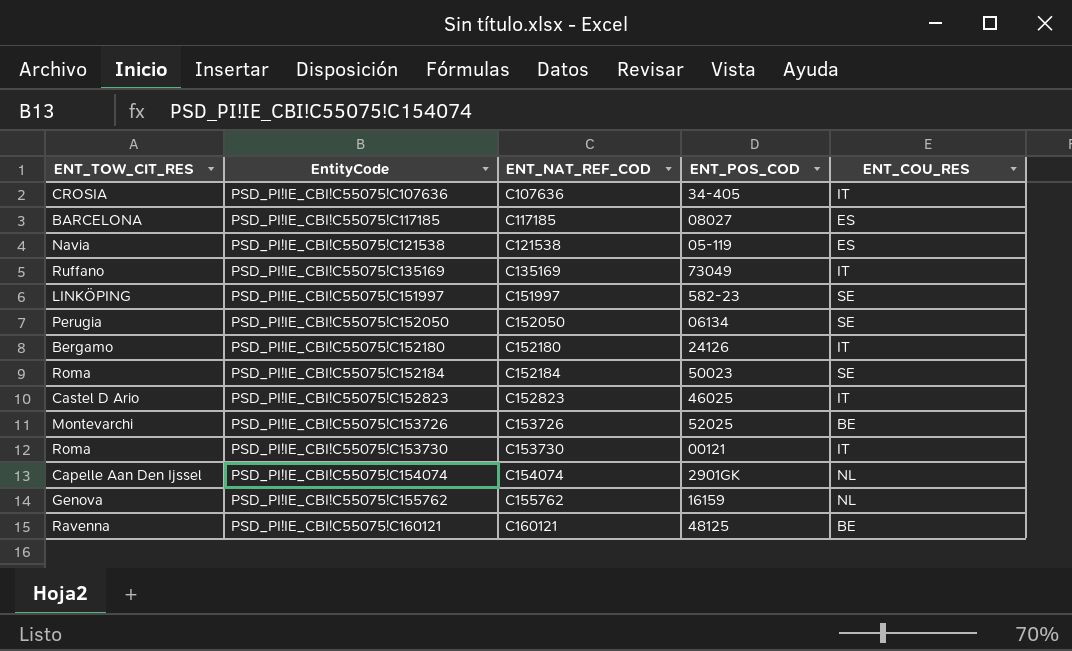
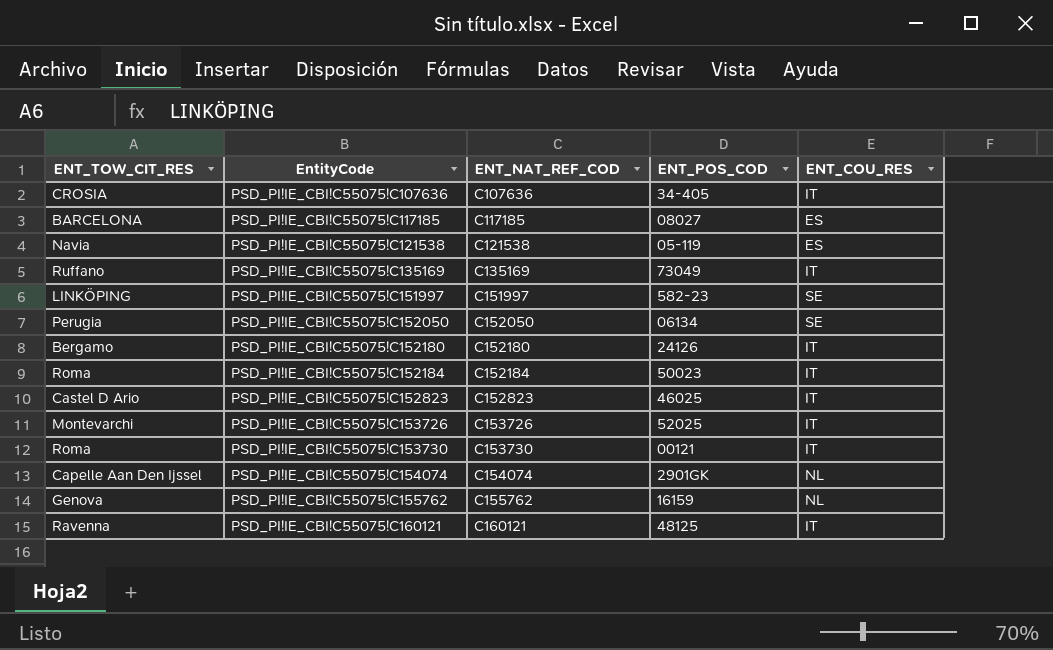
PSD_PI!IE_CBI!C55075!C152184 | ENT_COU_RES: SE -> IT
PSD_PI!IE_CBI!C55075!C153726 | ENT_COU_RES: BE -> IT
PSD_PI!IE_CBI!C55075!C160121 | ENT_COU_RES: BE -> IT

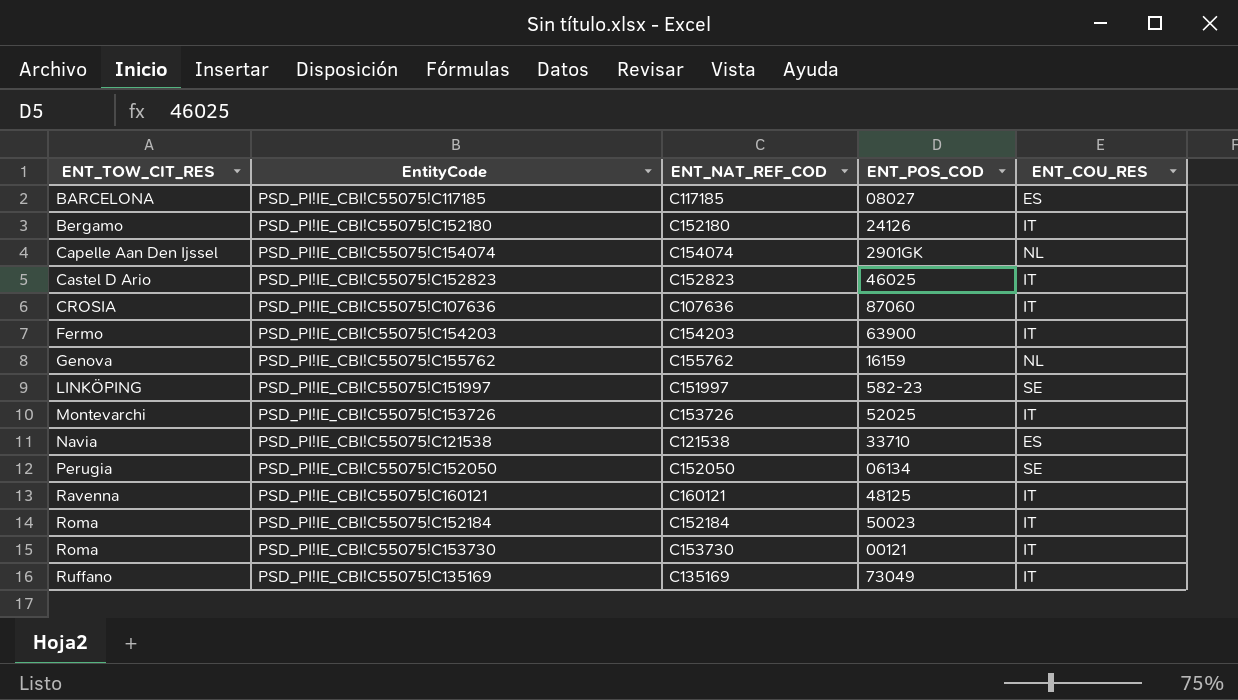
row order: EntityCode ascending -> ENT_TOW_CIT_RES ascending
PSD_PI!IE_CBI!C55075!C107636 | ENT_POS_COD: 34-405 -> 87060
row PSD_PI!IE_CBI!C55075!C154203: none -> Fermo | C154203 | 63900 | IT
PSD_PI!IE_CBI!C55075!C121538 | ENT_POS_COD: 05-119 -> 33710

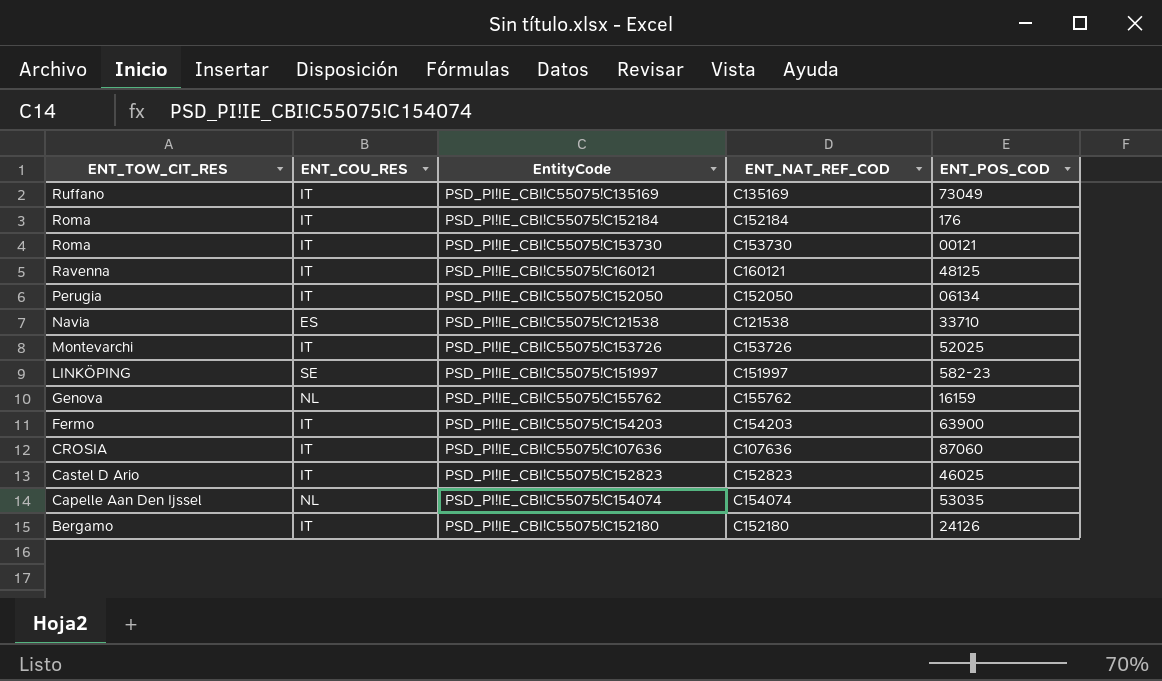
row order: ENT_TOW_CIT_RES ascending -> ENT_TOW_CIT_RES descending
column ENT_COU_RES | position: 5 -> 2
row PSD_PI!IE_CBI!C55075!C117185: BARCELONA | C117185 | 08027 | ES -> none
PSD_PI!IE_CBI!C55075!C152184 | ENT_POS_COD: 50023 -> 176
PSD_PI!IE_CBI!C55075!C152050 | ENT_COU_RES: SE -> IT
PSD_PI!IE_CBI!C55075!C154074 | ENT_POS_COD: 2901GK -> 53035

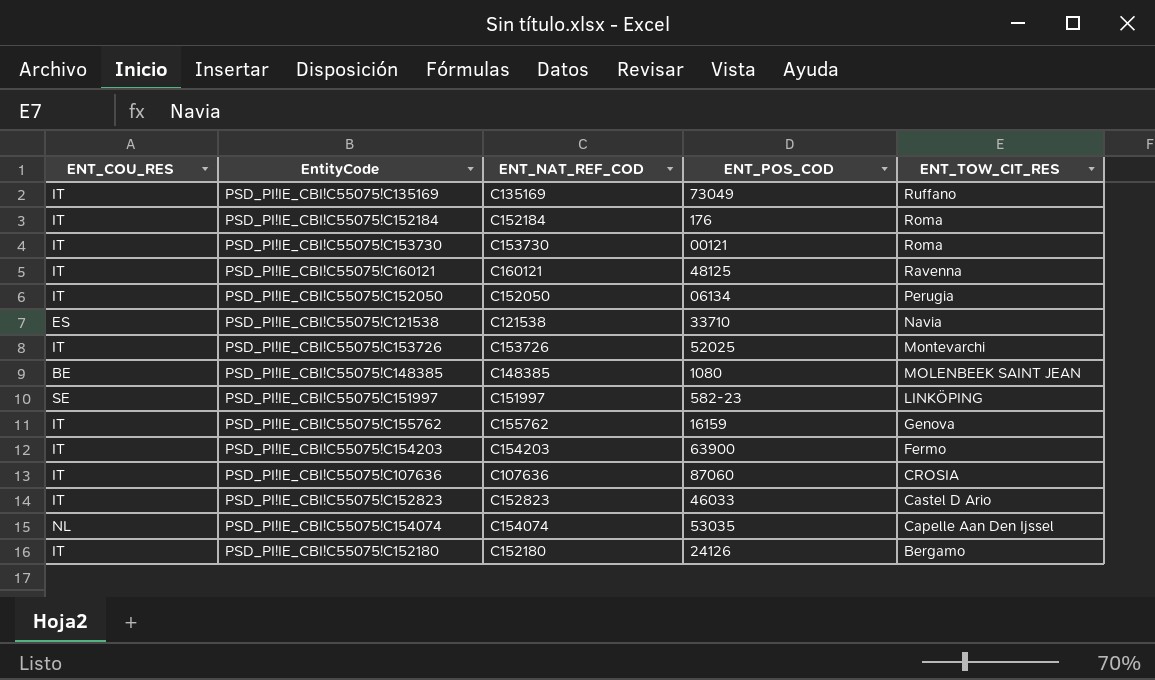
column ENT_TOW_CIT_RES | position: 1 -> 5
row PSD_PI!IE_CBI!C55075!C148385: none -> BE | C148385 | 1080 | MOLENBEEK SAINT JEAN
PSD_PI!IE_CBI!C55075!C155762 | ENT_COU_RES: NL -> IT
PSD_PI!IE_CBI!C55075!C152823 | ENT_POS_COD: 46025 -> 46033

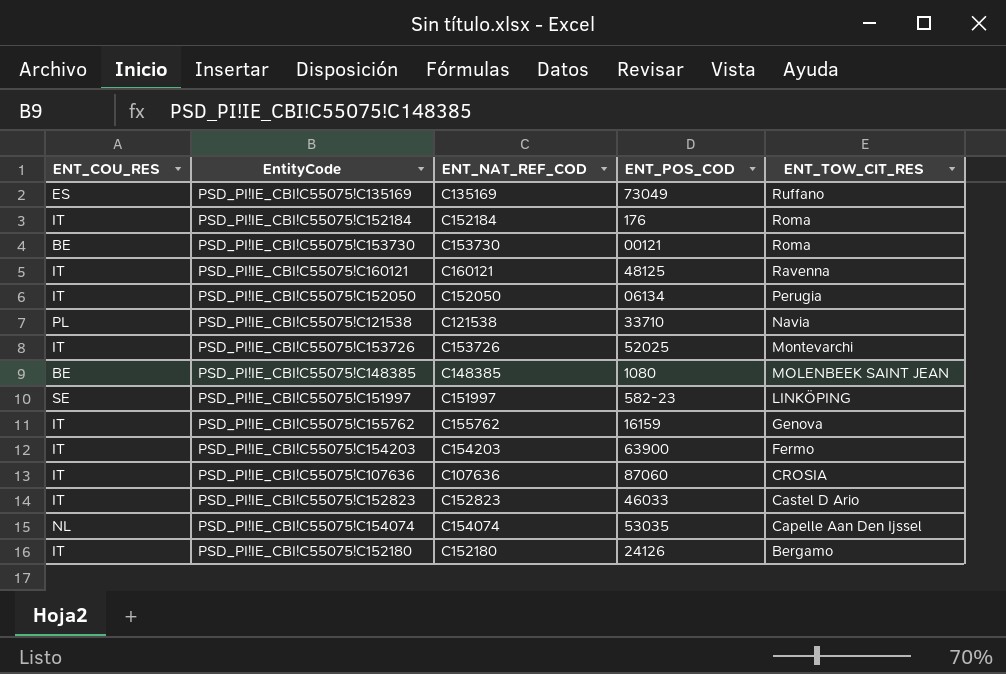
PSD_PI!IE_CBI!C55075!C135169 | ENT_COU_RES: IT -> ES
PSD_PI!IE_CBI!C55075!C153730 | ENT_COU_RES: IT -> BE
PSD_PI!IE_CBI!C55075!C121538 | ENT_COU_RES: ES -> PL

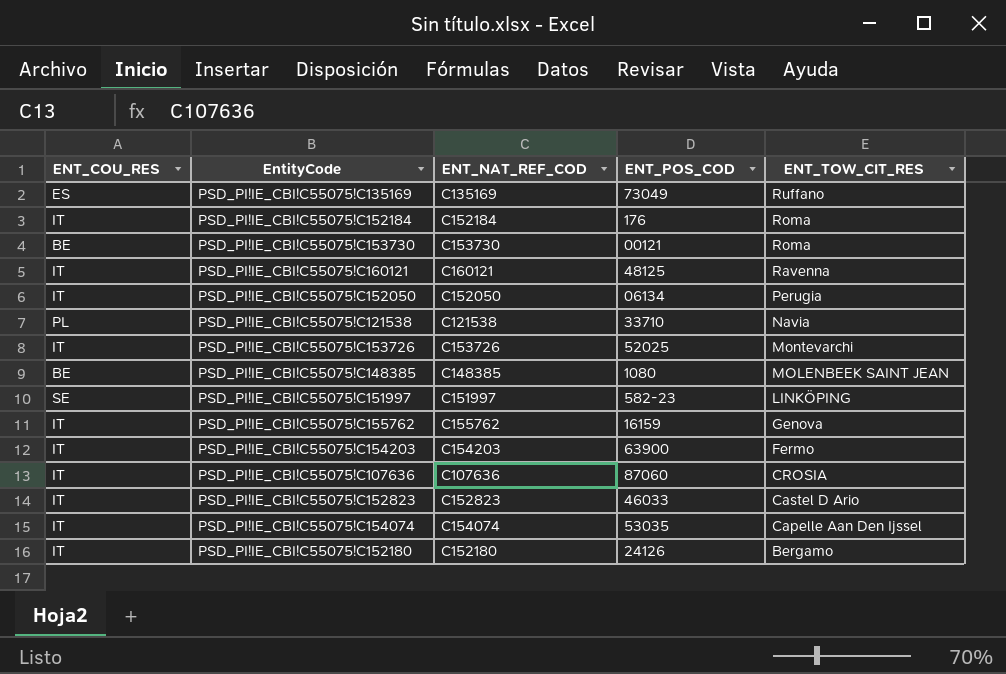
PSD_PI!IE_CBI!C55075!C154074 | ENT_COU_RES: NL -> IT

